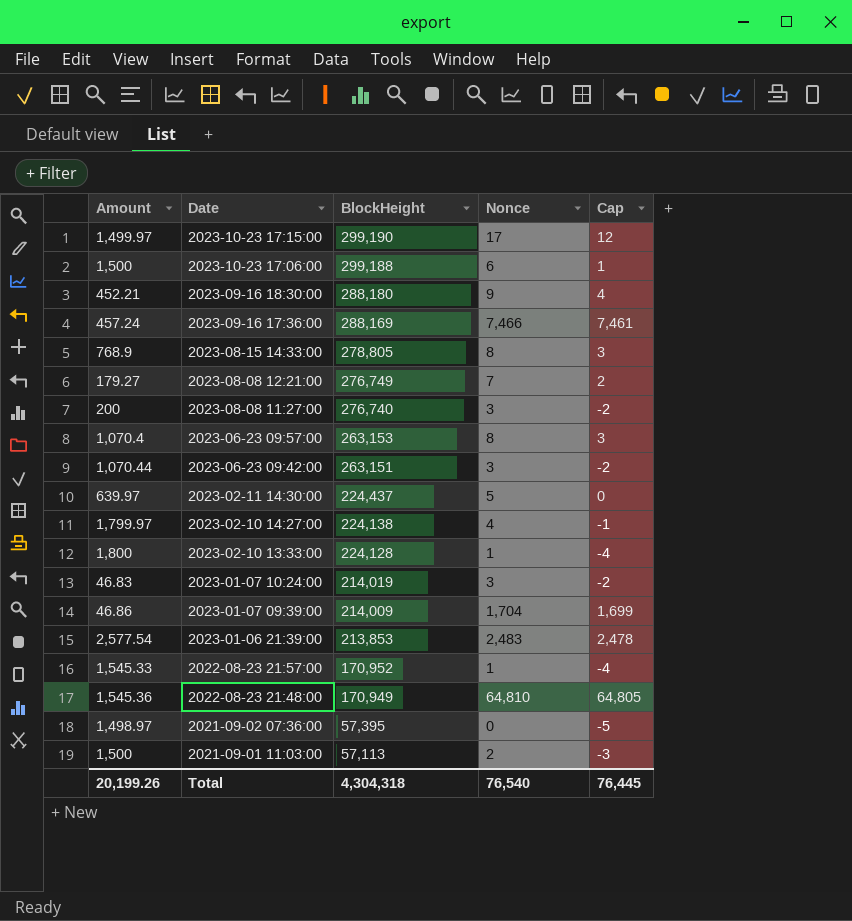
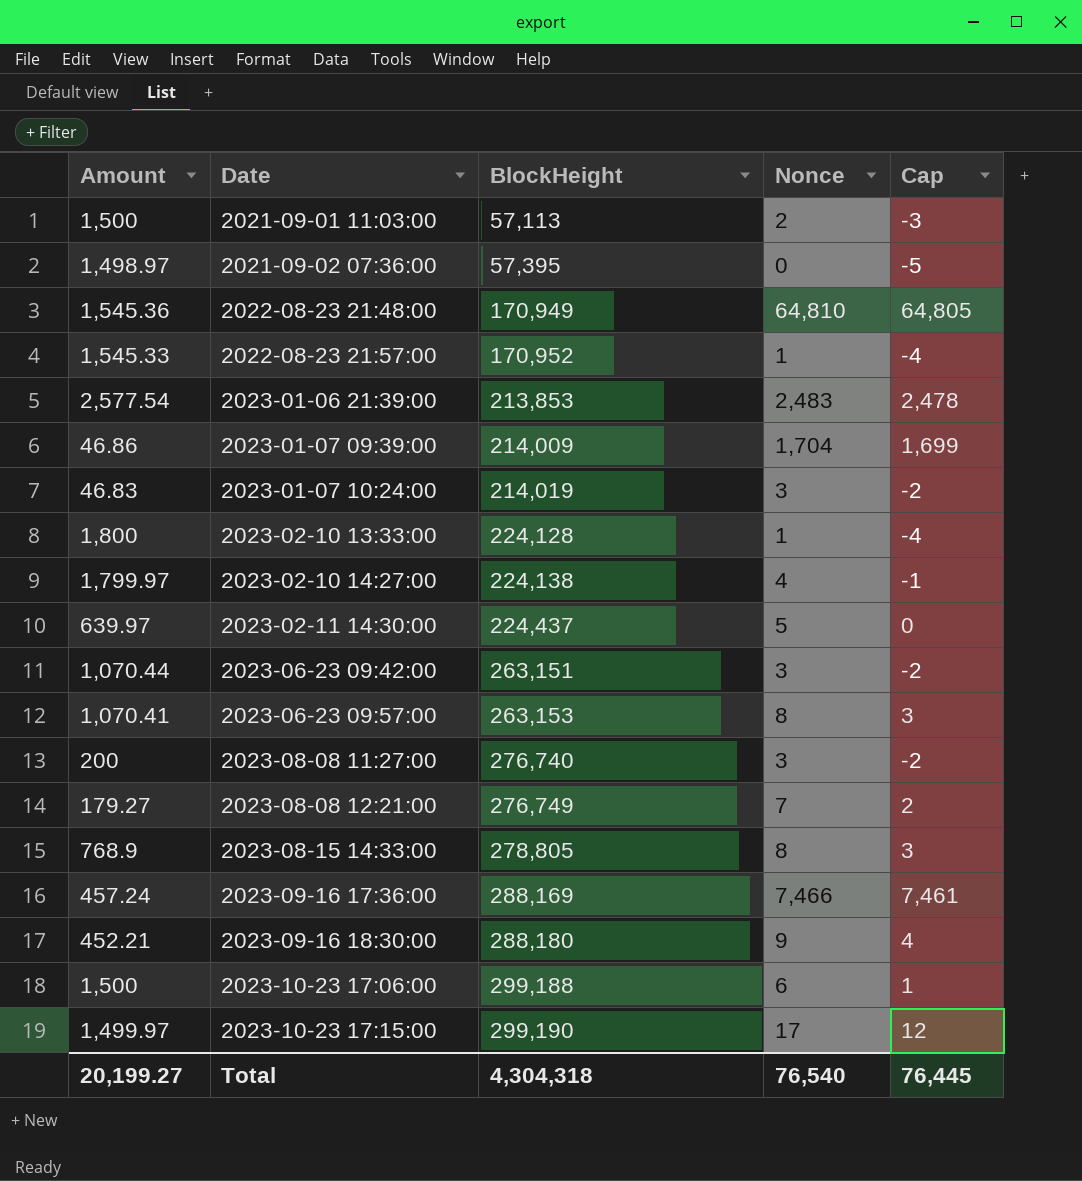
row order: Date descending -> Date ascending
2023-06-23 09:57:00 | Amount: 1,070.4 -> 1,070.41
Total | Amount: 20,199.26 -> 20,199.27

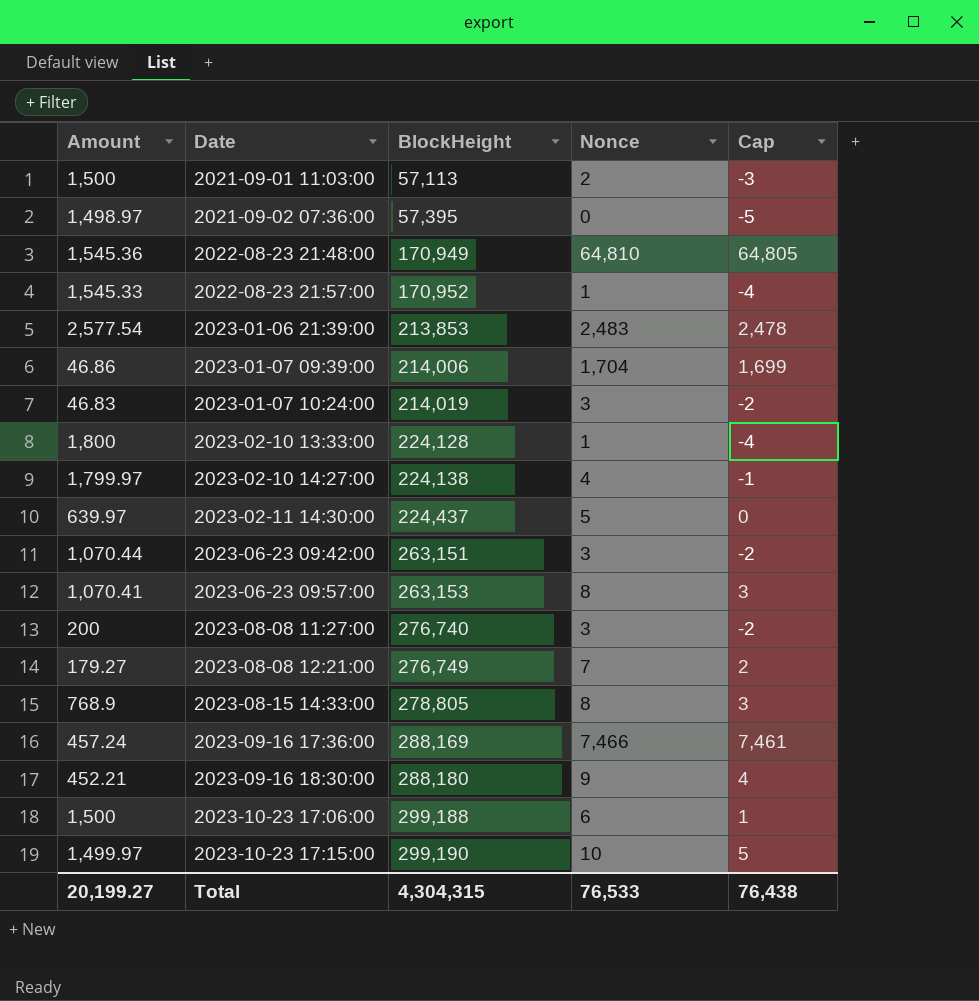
2023-01-07 09:39:00 | BlockHeight: 214,009 -> 214,006
2023-10-23 17:15:00 | Nonce: 17 -> 10
2023-10-23 17:15:00 | Cap: 12 -> 5
Total | BlockHeight: 4,304,318 -> 4,304,315
Total | Nonce: 76,540 -> 76,533
Total | Cap: 76,445 -> 76,438

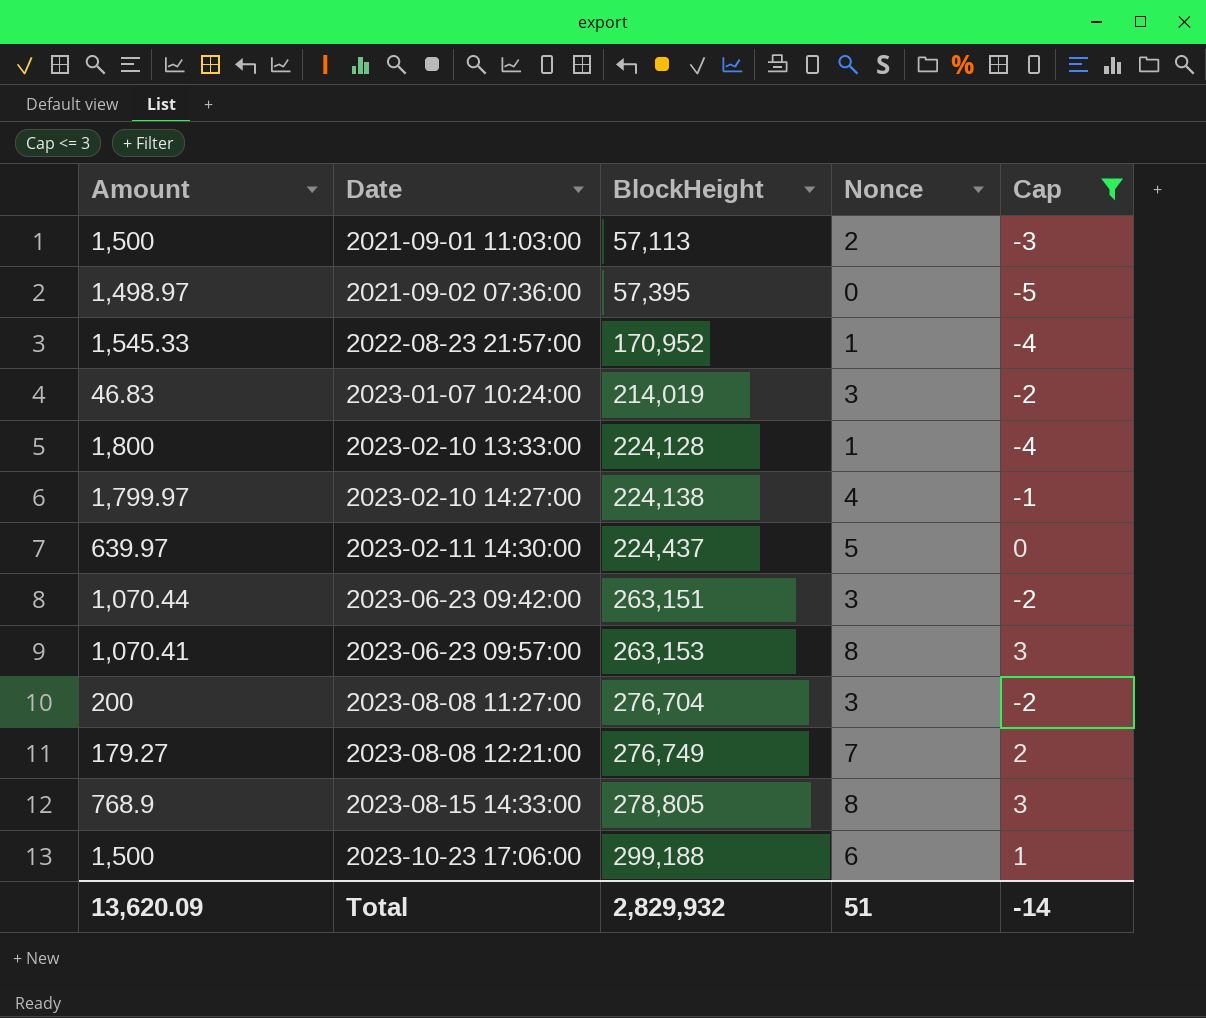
filter: none -> Cap <= 3
2023-08-08 11:27:00 | BlockHeight: 276,740 -> 276,704
Total | Amount: 20,199.27 -> 13,620.09
Total | BlockHeight: 4,304,315 -> 2,829,932
Total | Nonce: 76,533 -> 51
Total | Cap: 76,438 -> -14

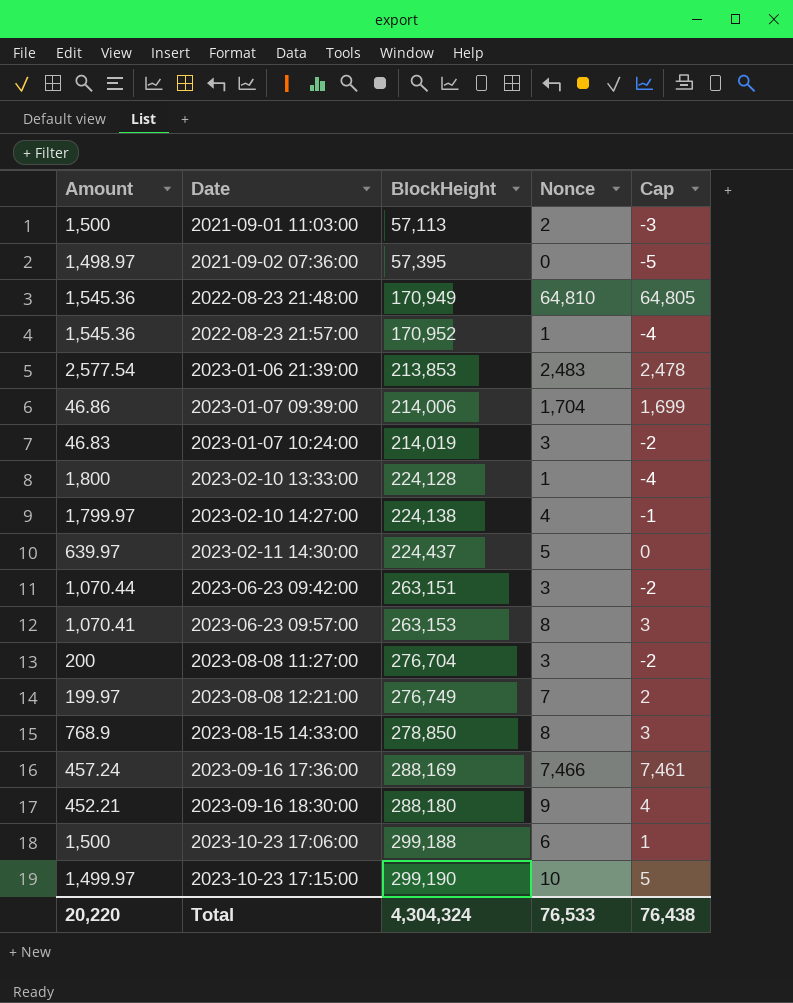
filter: Cap <= 3 -> none
2022-08-23 21:57:00 | Amount: 1,545.33 -> 1,545.36
2023-08-08 12:21:00 | Amount: 179.27 -> 199.97
2023-08-15 14:33:00 | BlockHeight: 278,805 -> 278,850
Total | Amount: 13,620.09 -> 20,220
Total | BlockHeight: 2,829,932 -> 4,304,324
Total | Nonce: 51 -> 76,533
Total | Cap: -14 -> 76,438

